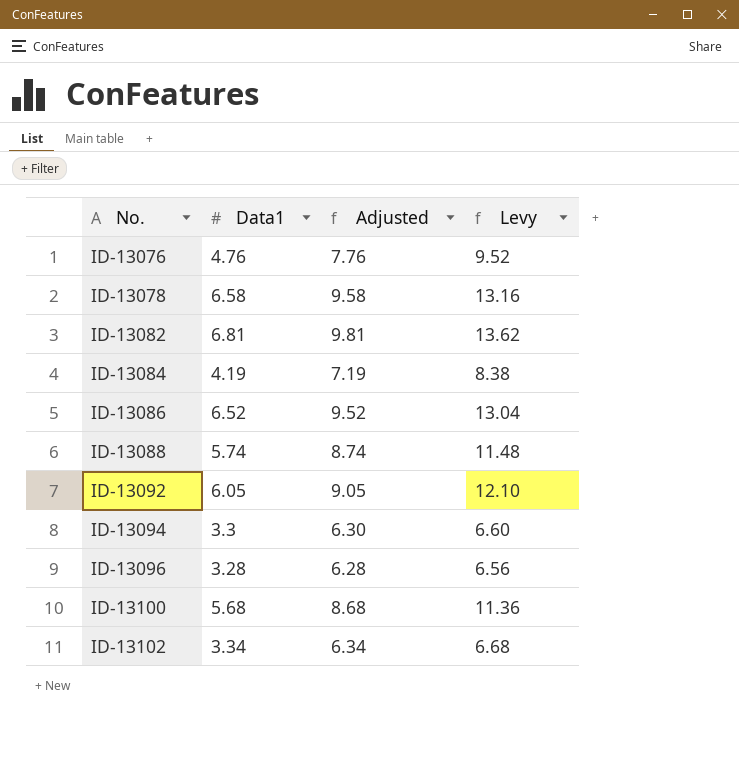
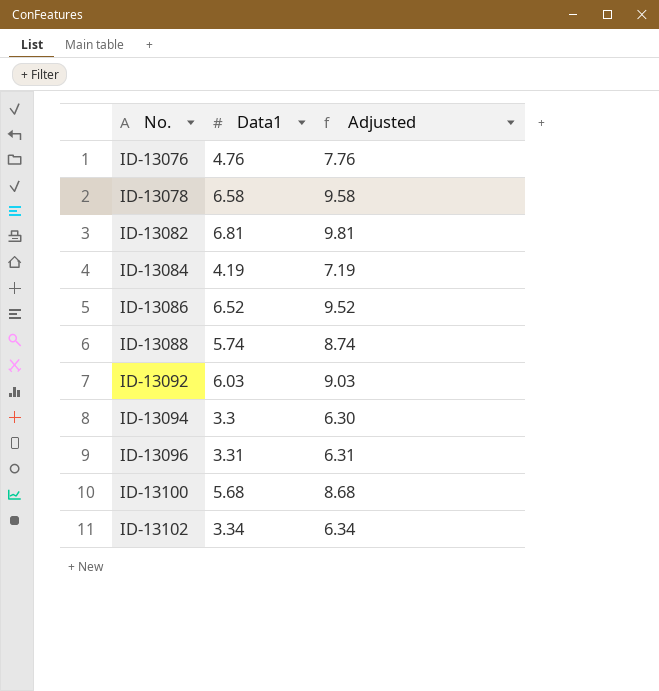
column Levy | formula: [Data1] * 2 -> none
ID-13092 | Data1: 6.05 -> 6.03
ID-13092 | Adjusted: 9.05 -> 9.03
ID-13096 | Data1: 3.28 -> 3.31
ID-13096 | Adjusted: 6.28 -> 6.31

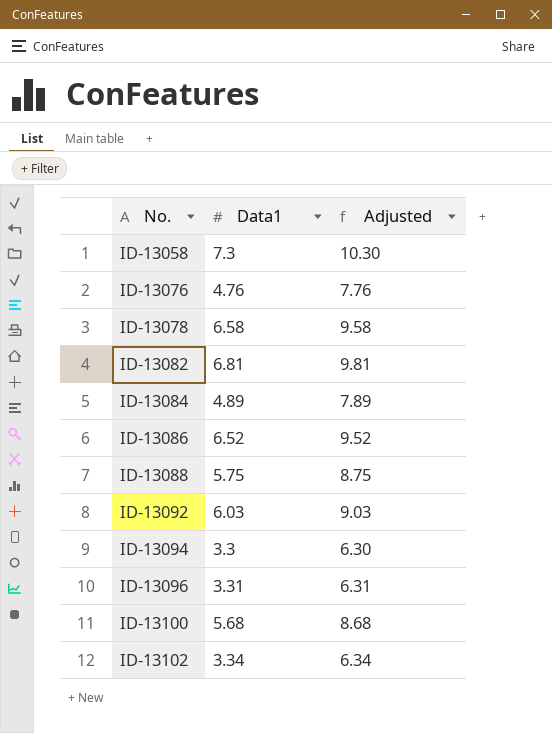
row ID-13058: none -> 7.3 | 10.30
ID-13084 | Data1: 4.19 -> 4.89
ID-13084 | Adjusted: 7.19 -> 7.89
ID-13088 | Data1: 5.74 -> 5.75
ID-13088 | Adjusted: 8.74 -> 8.75

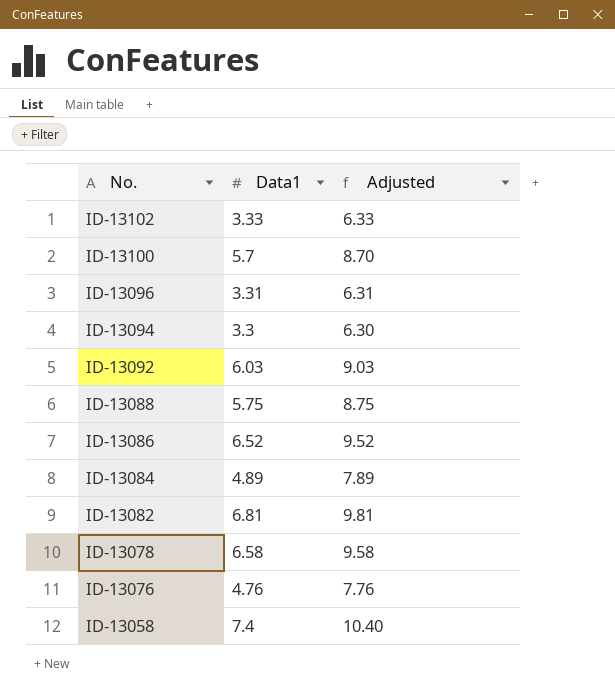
row order: No. ascending -> No. descending
ID-13102 | Data1: 3.34 -> 3.33
ID-13102 | Adjusted: 6.34 -> 6.33
ID-13100 | Data1: 5.68 -> 5.7
ID-13100 | Adjusted: 8.68 -> 8.70
ID-13058 | Data1: 7.3 -> 7.4
ID-13058 | Adjusted: 10.30 -> 10.40

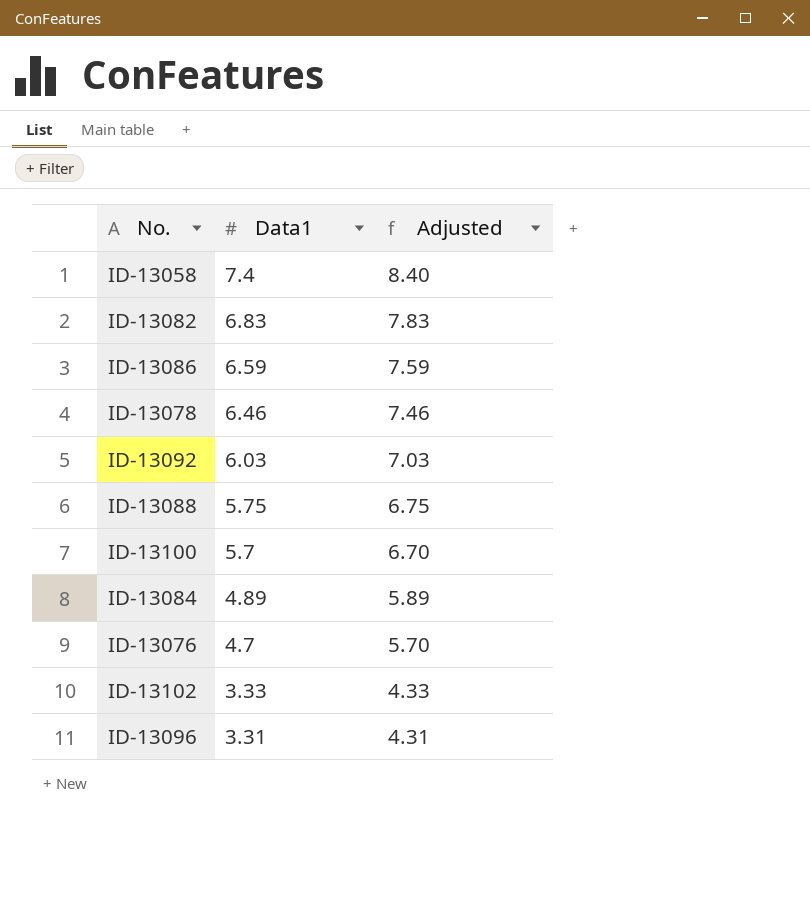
row order: No. descending -> Data1 descending
column Adjusted | formula: [Data1] + 3 -> [Data1] + 1
row ID-13094: 3.3 | 6.30 -> none
ID-13082 | Data1: 6.81 -> 6.83
ID-13086 | Data1: 6.52 -> 6.59
ID-13078 | Data1: 6.58 -> 6.46
ID-13076 | Data1: 4.76 -> 4.7

